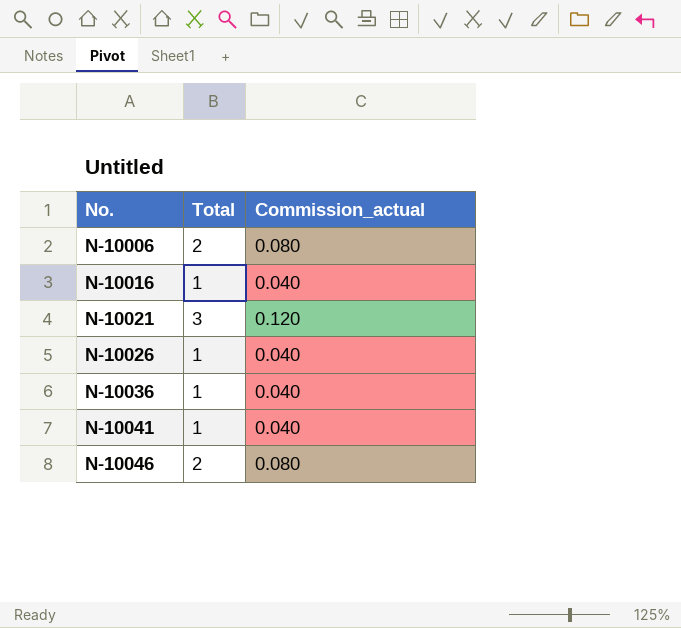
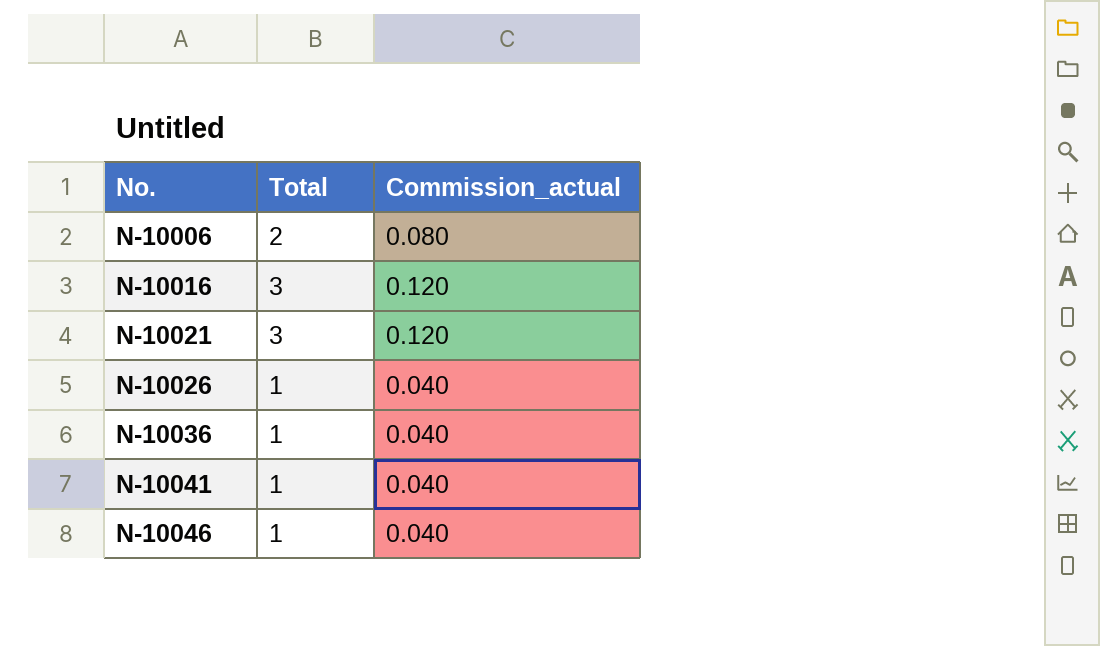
N-10016 | Total: 1 -> 3
N-10016 | Commission_actual: 0.040 -> 0.120
N-10046 | Total: 2 -> 1
N-10046 | Commission_actual: 0.080 -> 0.040

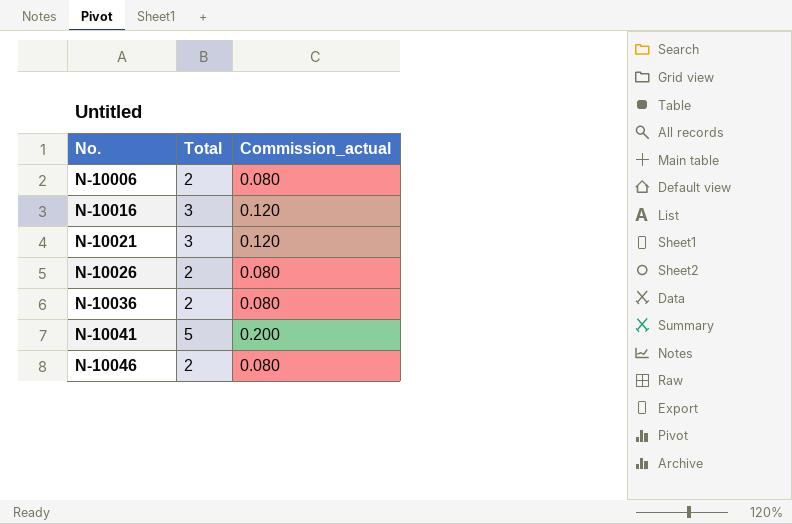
N-10026 | Total: 1 -> 2
N-10026 | Commission_actual: 0.040 -> 0.080
N-10036 | Total: 1 -> 2
N-10036 | Commission_actual: 0.040 -> 0.080
N-10041 | Total: 1 -> 5
N-10041 | Commission_actual: 0.040 -> 0.200
N-10046 | Total: 1 -> 2
N-10046 | Commission_actual: 0.040 -> 0.080

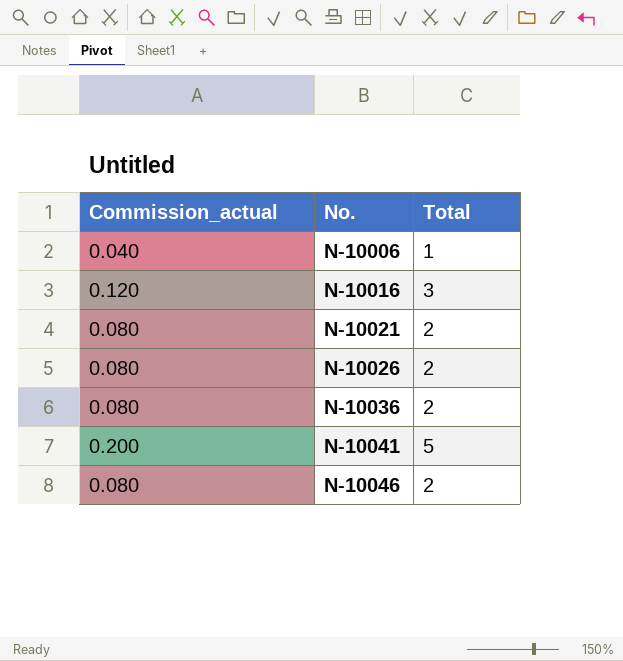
column Commission_actual | position: 3 -> 1
N-10006 | Commission_actual: 0.080 -> 0.040
N-10006 | Total: 2 -> 1
N-10021 | Commission_actual: 0.120 -> 0.080
N-10021 | Total: 3 -> 2

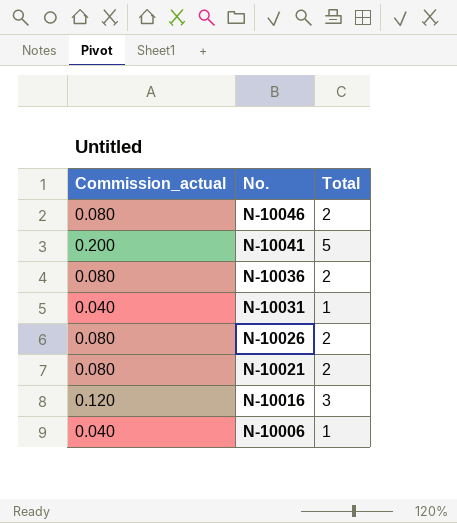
row order: No. ascending -> No. descending
row N-10031: none -> 0.040 | 1

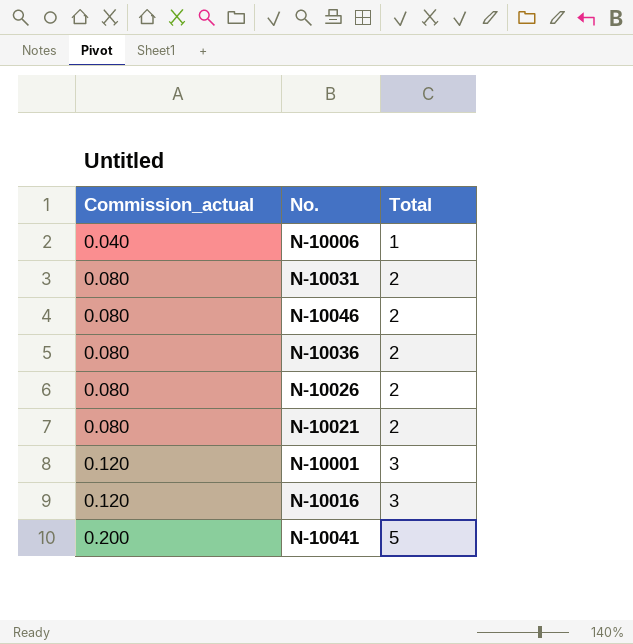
row order: No. descending -> Commission_actual ascending
N-10031 | Commission_actual: 0.040 -> 0.080
N-10031 | Total: 1 -> 2
row N-10001: none -> 0.120 | 3

